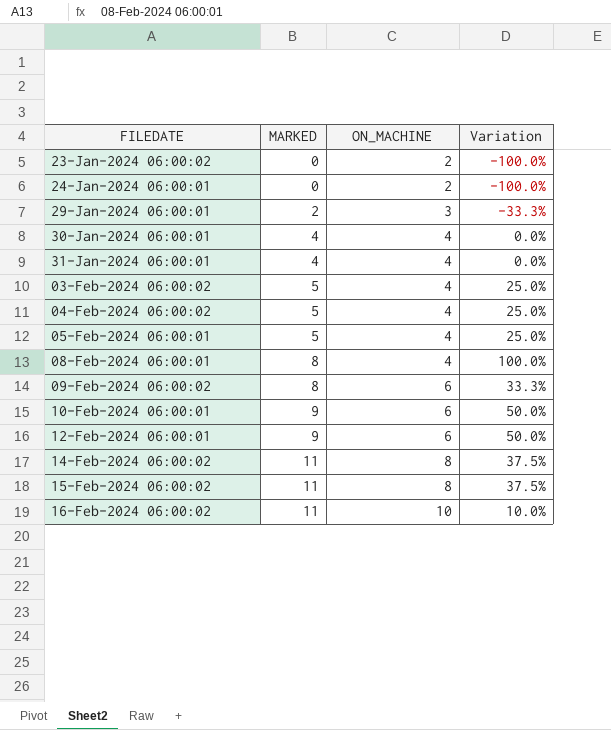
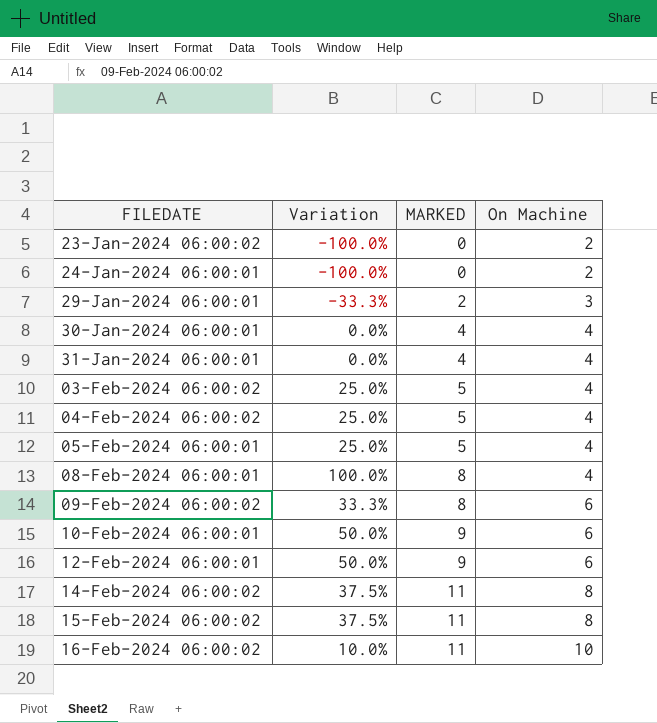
column Variation | position: 4 -> 2
column name: ON_MACHINE -> On Machine

